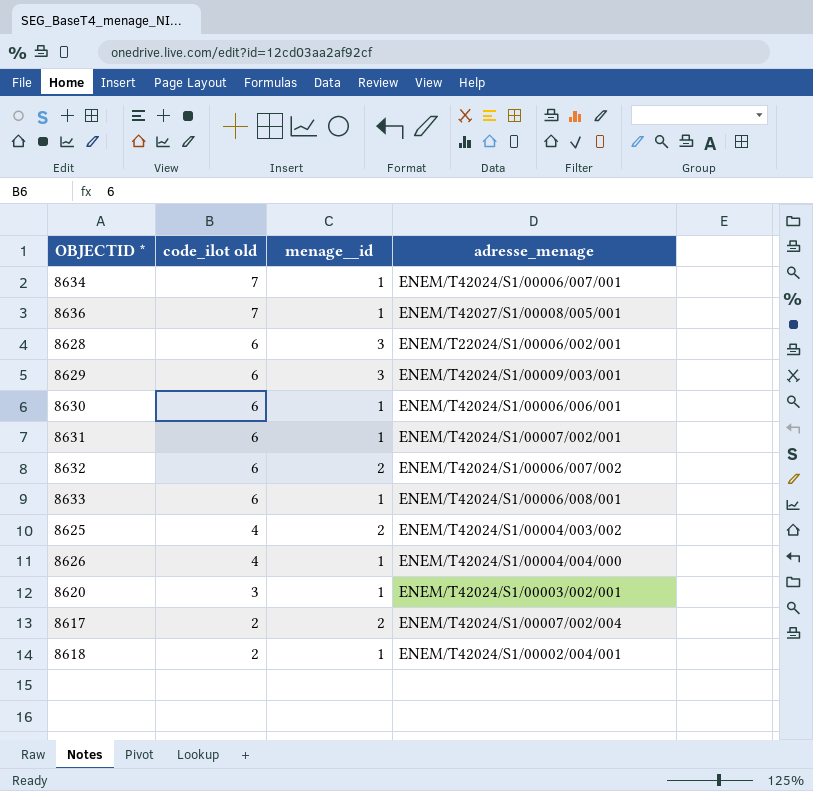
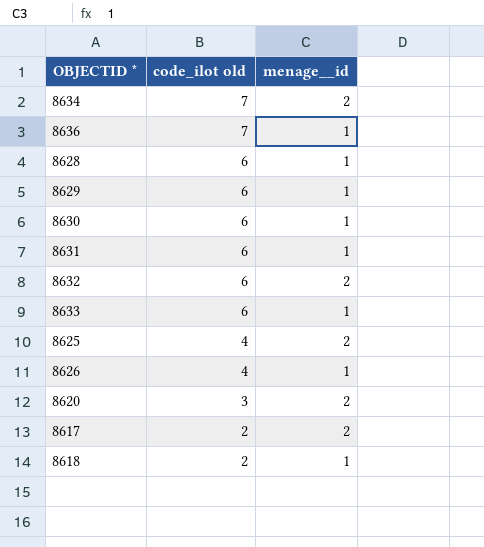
column adresse_menage | position: 4 -> none
8634 | menage__id: 1 -> 2
8628 | menage__id: 3 -> 1
8629 | menage__id: 3 -> 1
8620 | menage__id: 1 -> 2

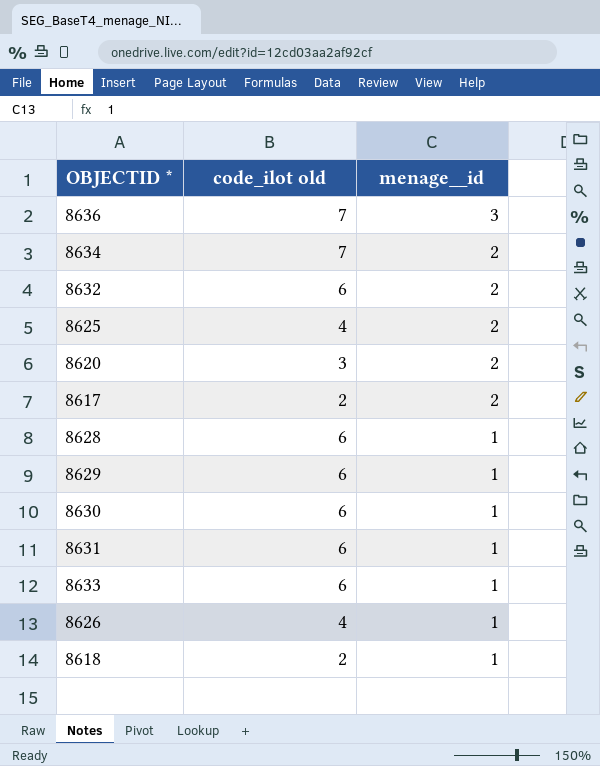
row order: code_ilot old descending -> menage__id descending
8636 | menage__id: 1 -> 3

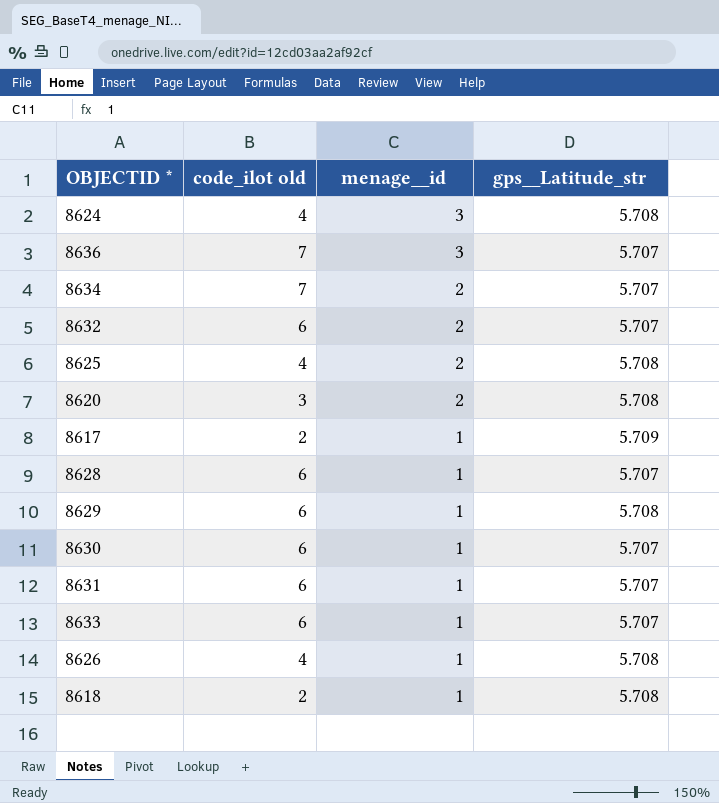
column gps__Latitude_str | position: none -> 4
row 8624: none -> 4 | 3 | 5.708
8617 | menage__id: 2 -> 1

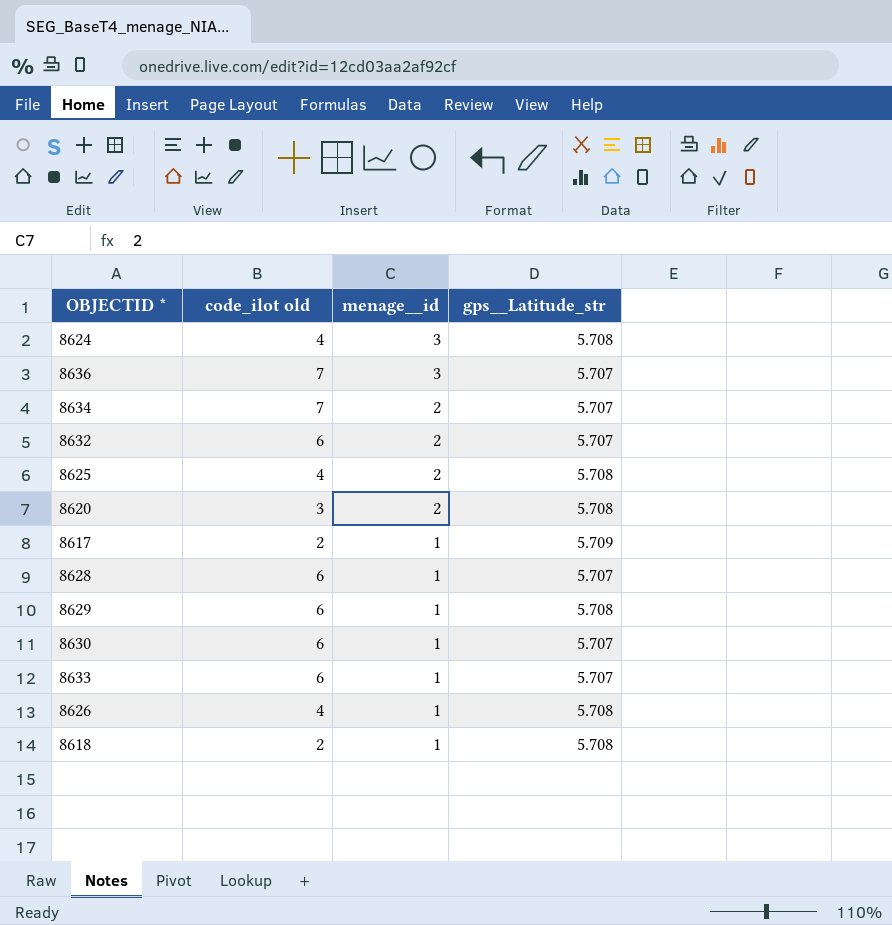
row 8631: 6 | 1 | 5.707 -> none

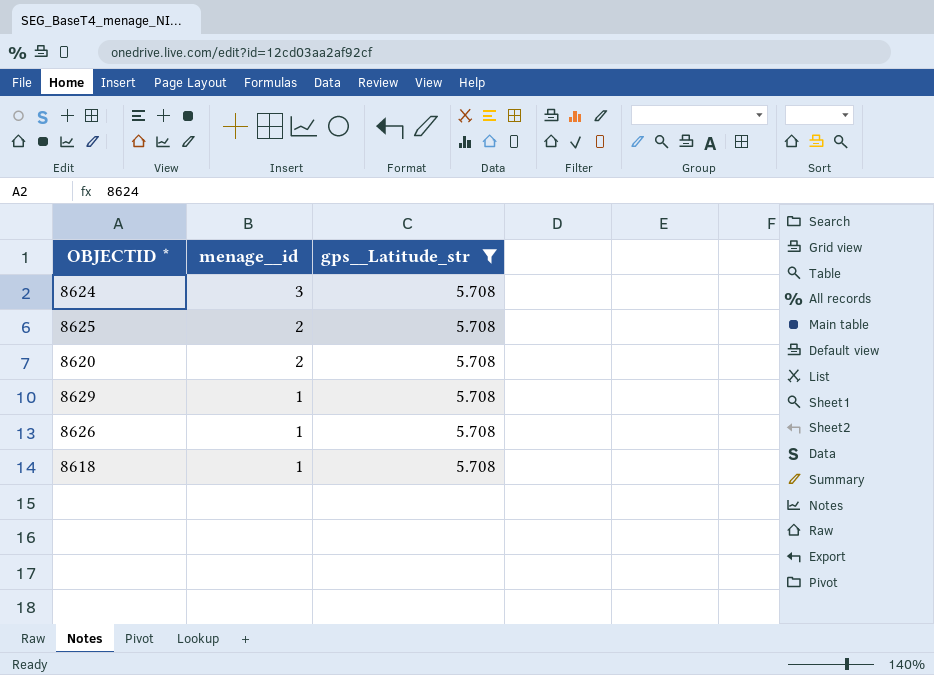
filter: none -> gps__Latitude_str = 5.708
column code_ilot old | position: 2 -> none

